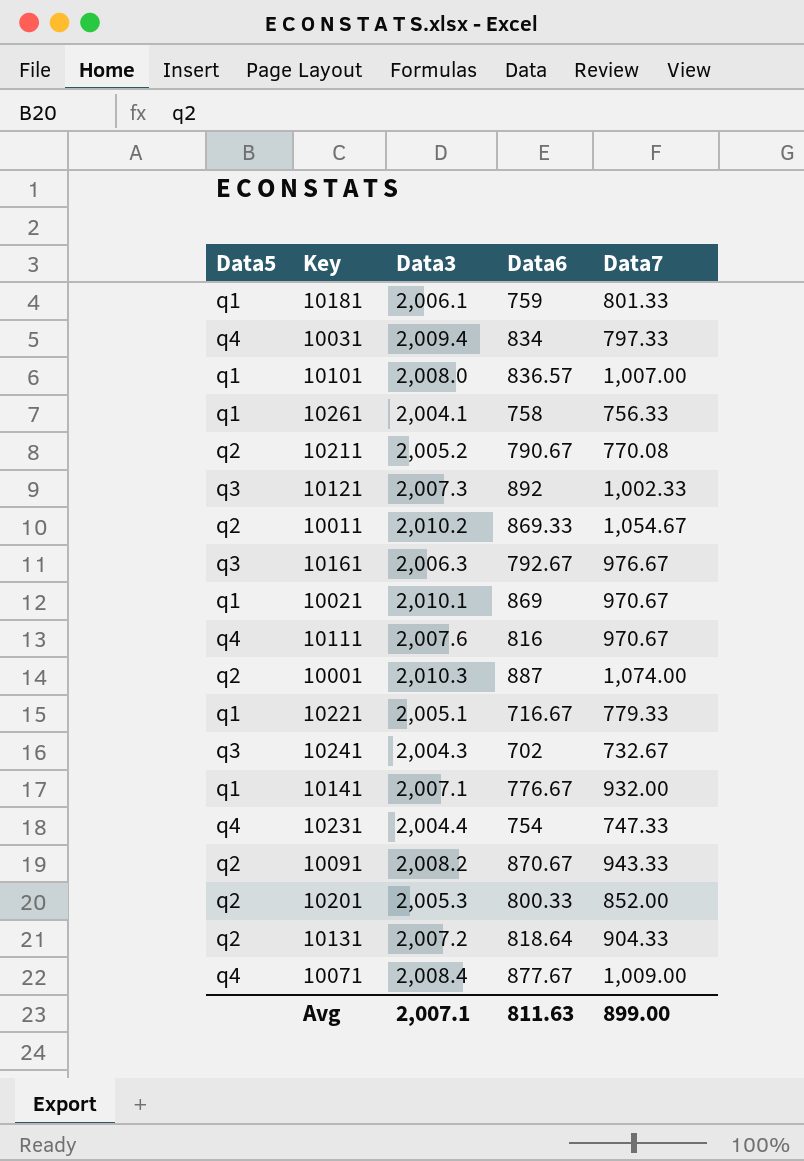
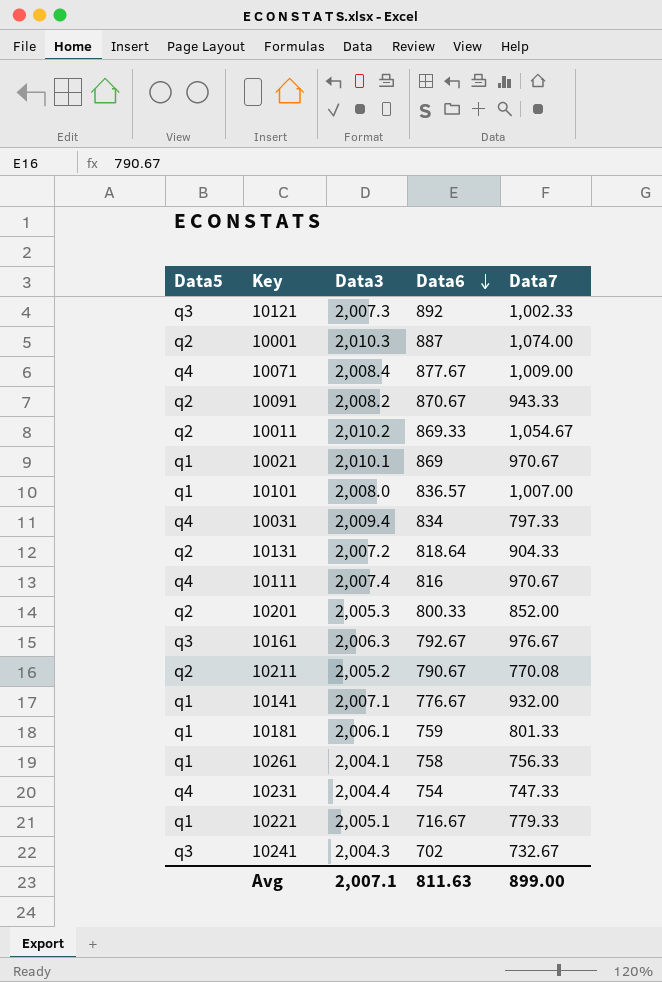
row order: none -> Data6 descending
10111 | Data3: 2,007.6 -> 2,007.4

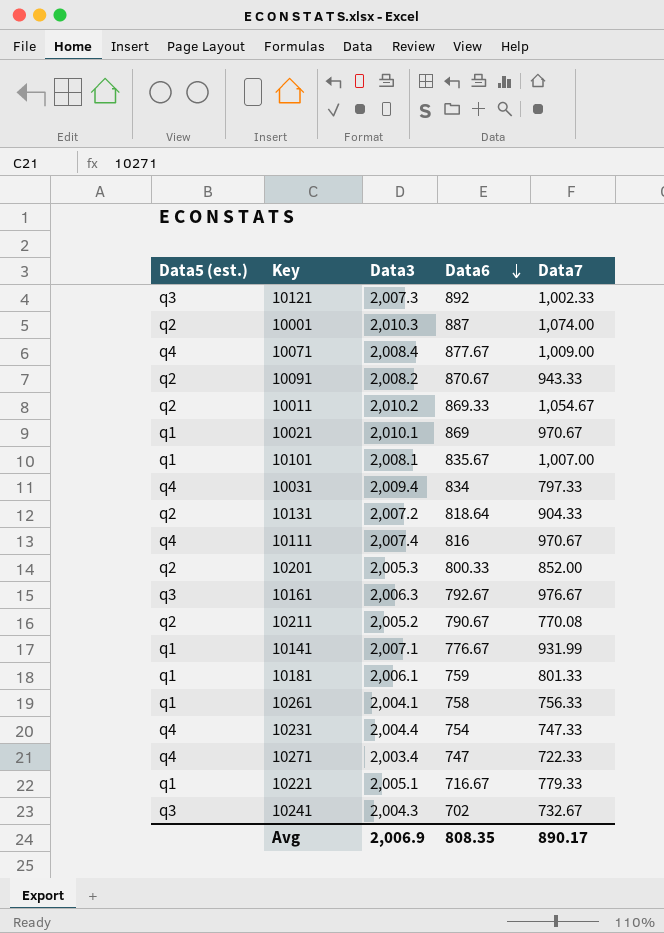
column name: Data5 -> Data5 (est.)
10101 | Data3: 2,008.0 -> 2,008.1
10101 | Data6: 836.57 -> 835.67
10141 | Data7: 932.00 -> 931.99
row 10271: none -> q4 | 2,003.4 | 747 | 722.33
Avg | Data3: 2,007.1 -> 2,006.9
Avg | Data6: 811.63 -> 808.35
Avg | Data7: 899.00 -> 890.17

